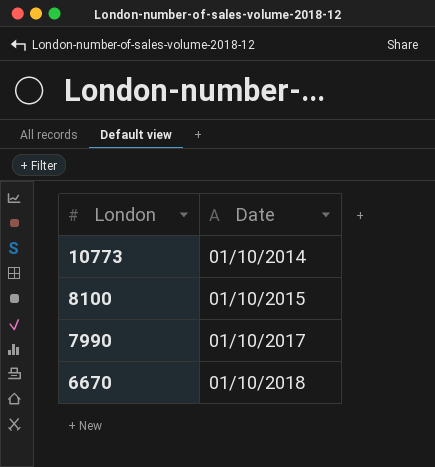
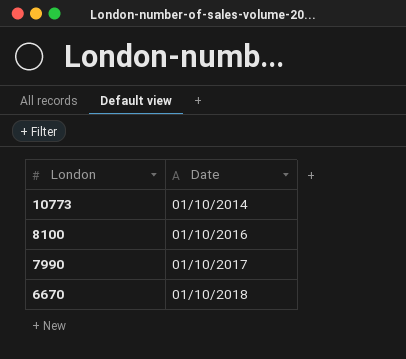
8100 | Date: 01/10/2015 -> 01/10/2016

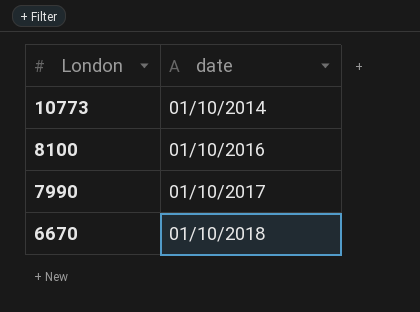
column name: Date -> date

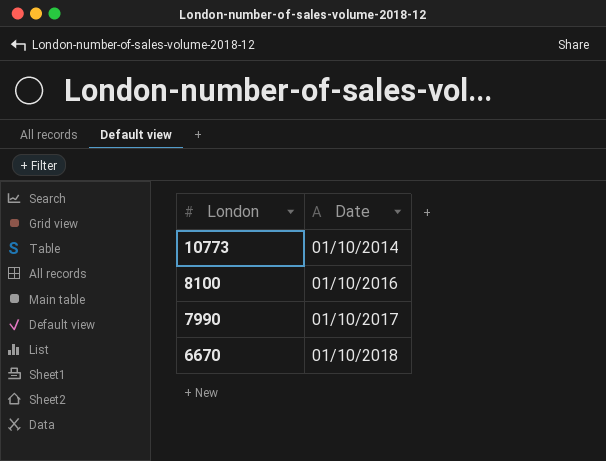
column name: date -> Date

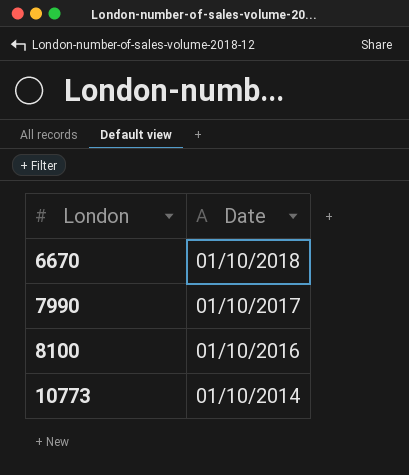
row order: London descending -> London ascending

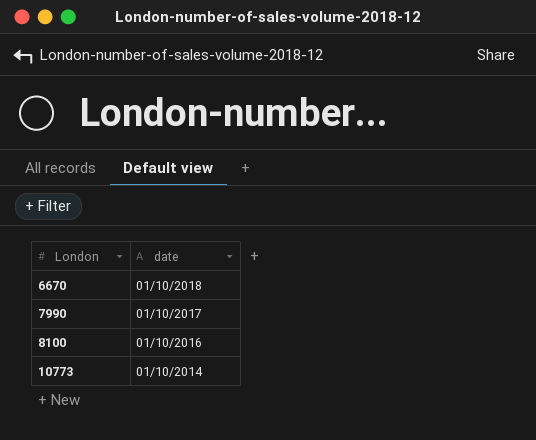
column name: Date -> date

